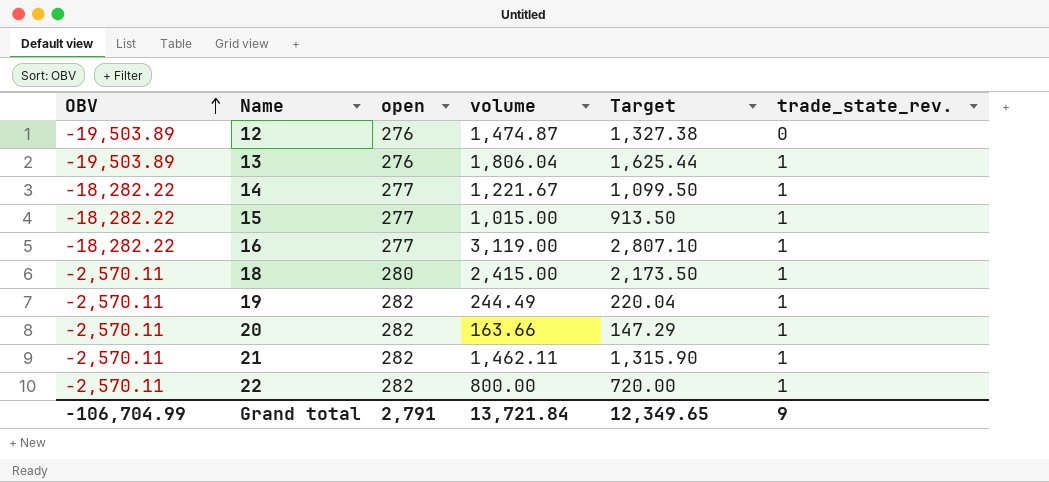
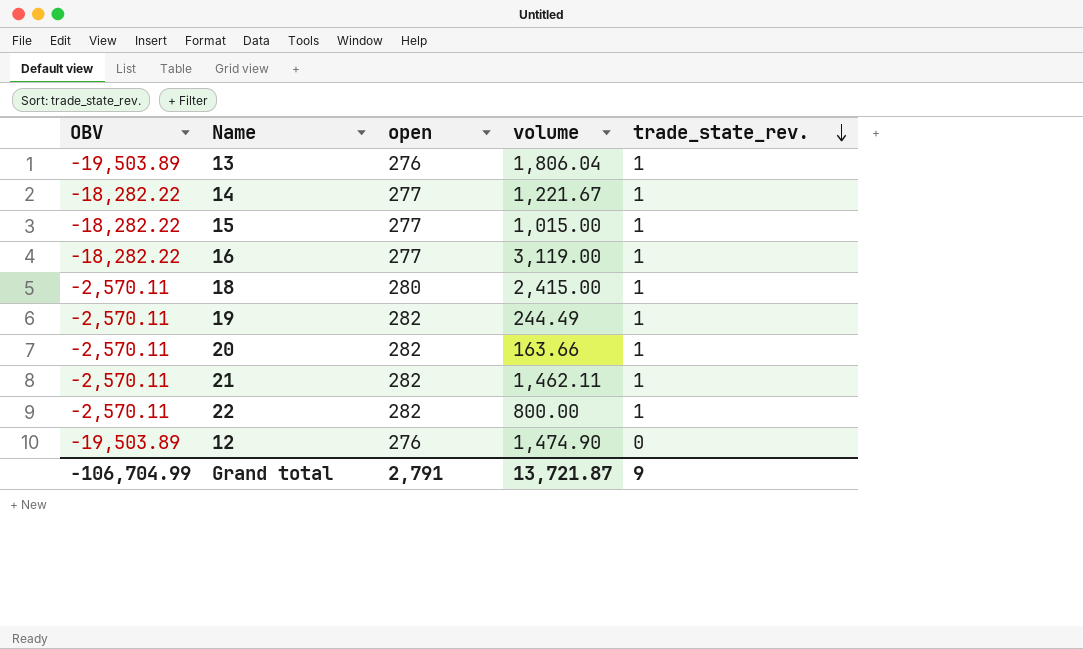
row order: OBV ascending -> trade_state_rev. descending
column Target | formula: [volume] * 0.9 -> none
12 | volume: 1,474.87 -> 1,474.90
Grand total | volume: 13,721.84 -> 13,721.87

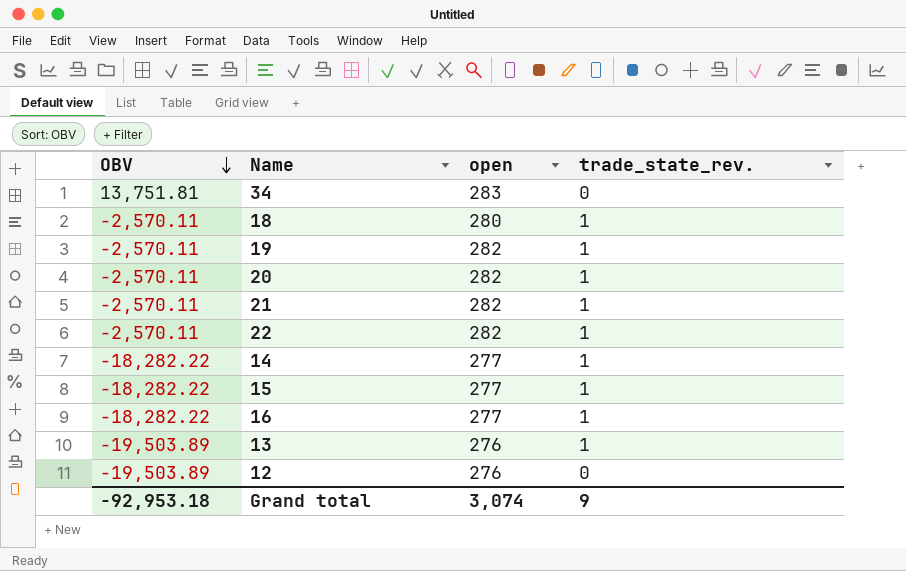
row order: trade_state_rev. descending -> OBV descending
column volume | position: 4 -> none
row 34: none -> 13,751.81 | 283 | 0
Grand total | OBV: -106,704.99 -> -92,953.18
Grand total | open: 2,791 -> 3,074

